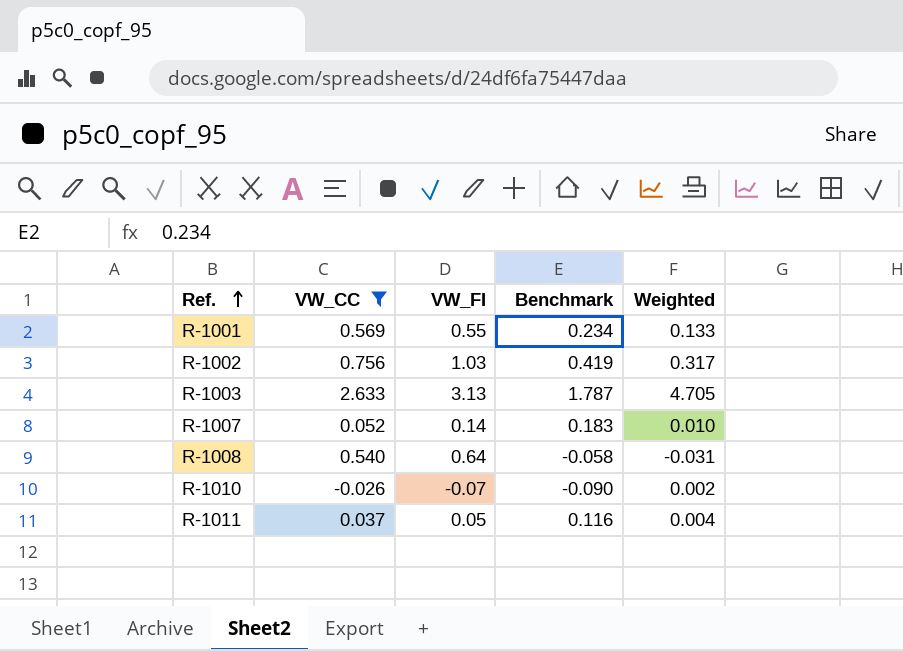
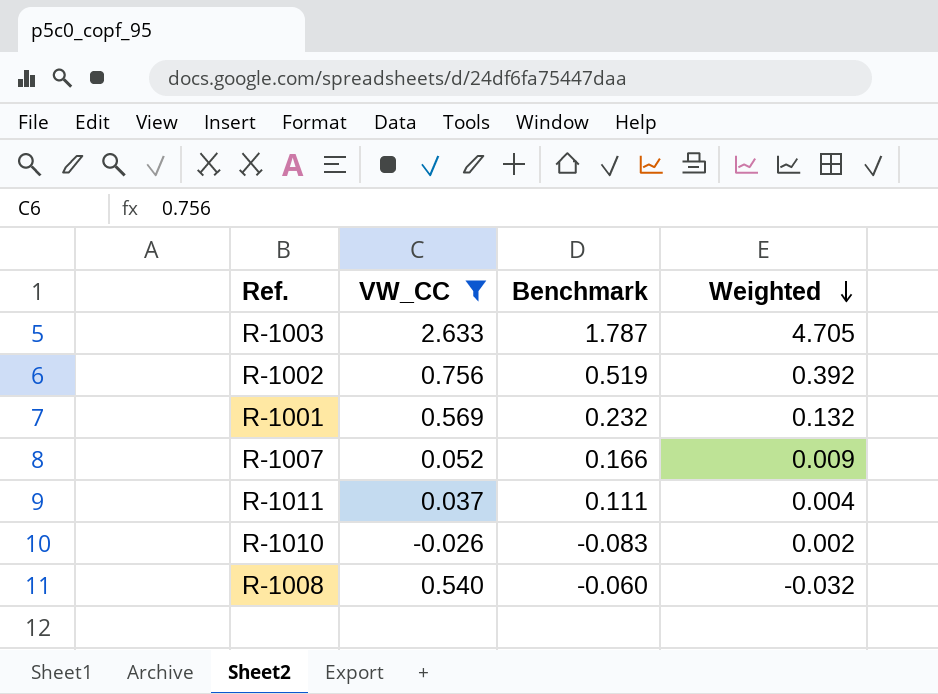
row order: Ref. ascending -> Weighted descending
column VW_FI | position: 3 -> none
R-1002 | Benchmark: 0.419 -> 0.519
R-1002 | Weighted: 0.317 -> 0.392
R-1001 | Benchmark: 0.234 -> 0.232
R-1001 | Weighted: 0.133 -> 0.132
R-1007 | Benchmark: 0.183 -> 0.166
R-1007 | Weighted: 0.010 -> 0.009
R-1011 | Benchmark: 0.116 -> 0.111
R-1010 | Benchmark: -0.090 -> -0.083
R-1008 | Benchmark: -0.058 -> -0.060
R-1008 | Weighted: -0.031 -> -0.032

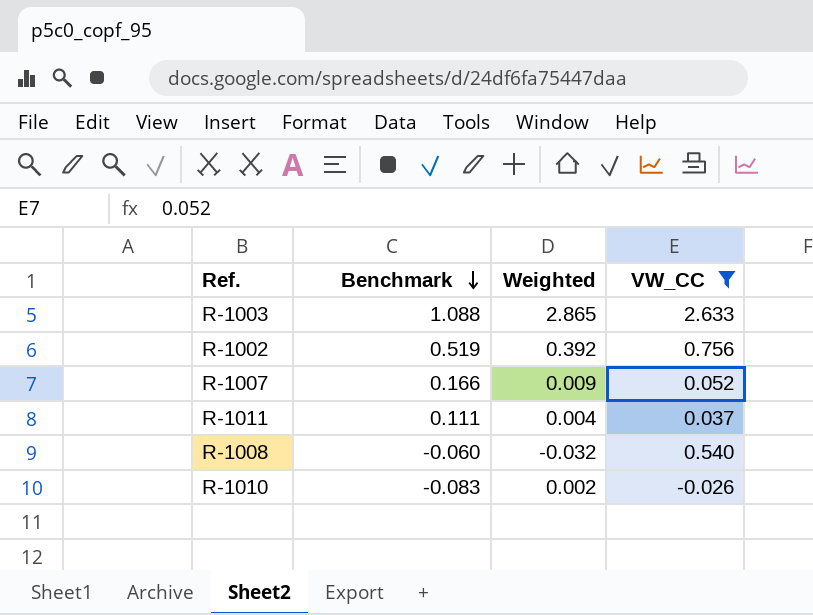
row order: Weighted descending -> Benchmark descending
column VW_CC | position: 2 -> 4
row R-1001: 0.569 | 0.232 | 0.132 -> none
R-1003 | Benchmark: 1.787 -> 1.088
R-1003 | Weighted: 4.705 -> 2.865

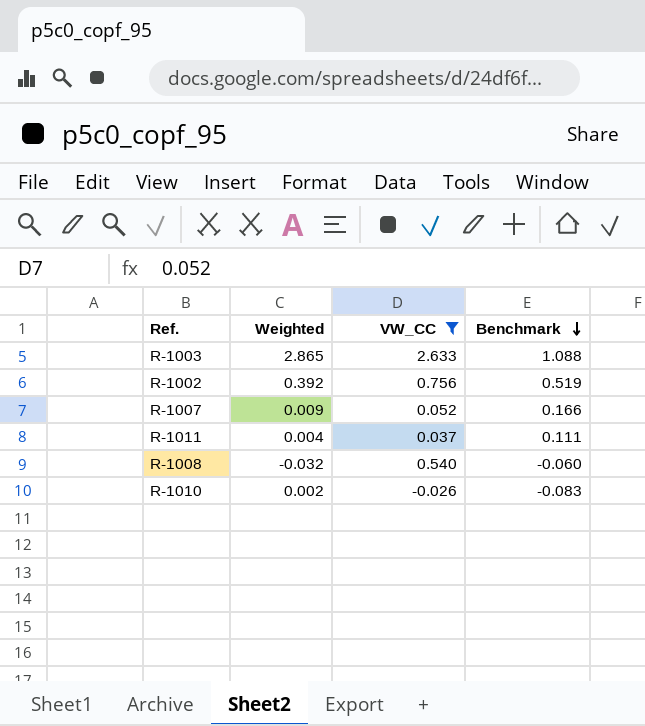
column Benchmark | position: 2 -> 4

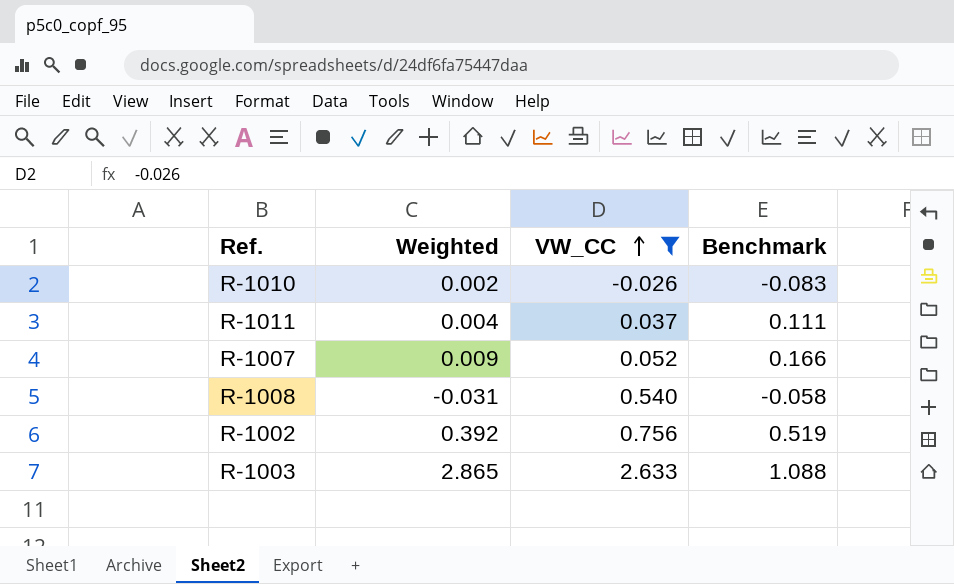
row order: Benchmark descending -> VW_CC ascending
R-1008 | Weighted: -0.032 -> -0.031
R-1008 | Benchmark: -0.060 -> -0.058

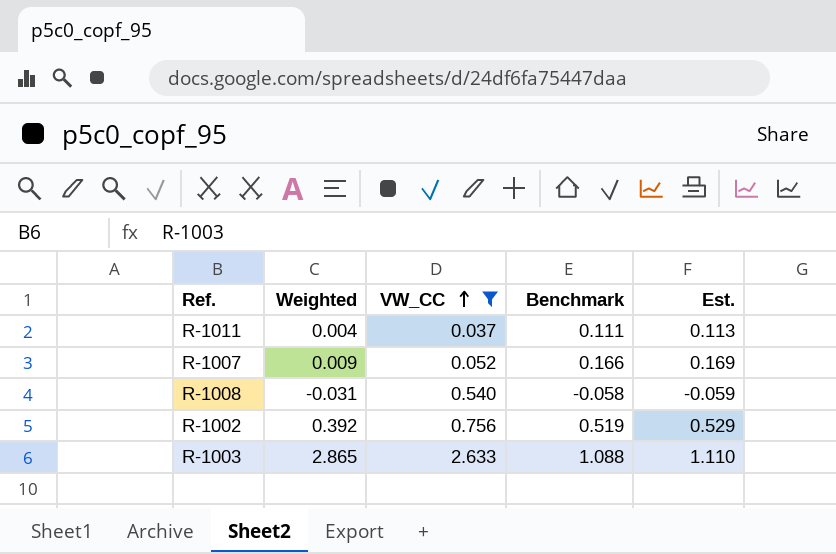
column Est. | formula: none -> [Benchmark] * 1.02
row R-1010: 0.002 | -0.026 | -0.083 -> none

